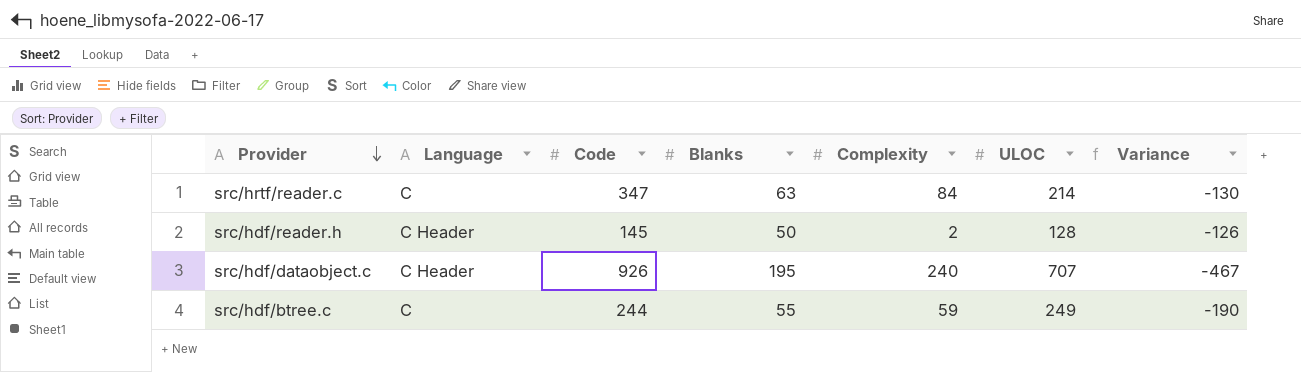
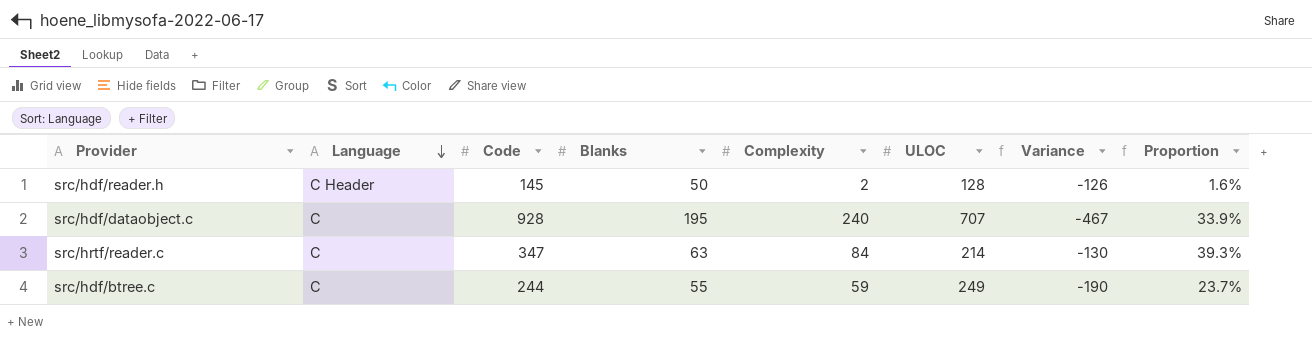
row order: Provider descending -> Language descending
column Proportion | formula: none -> [Complexity] / [ULOC]
src/hdf/dataobject.c | Language: C Header -> C
src/hdf/dataobject.c | Code: 926 -> 928

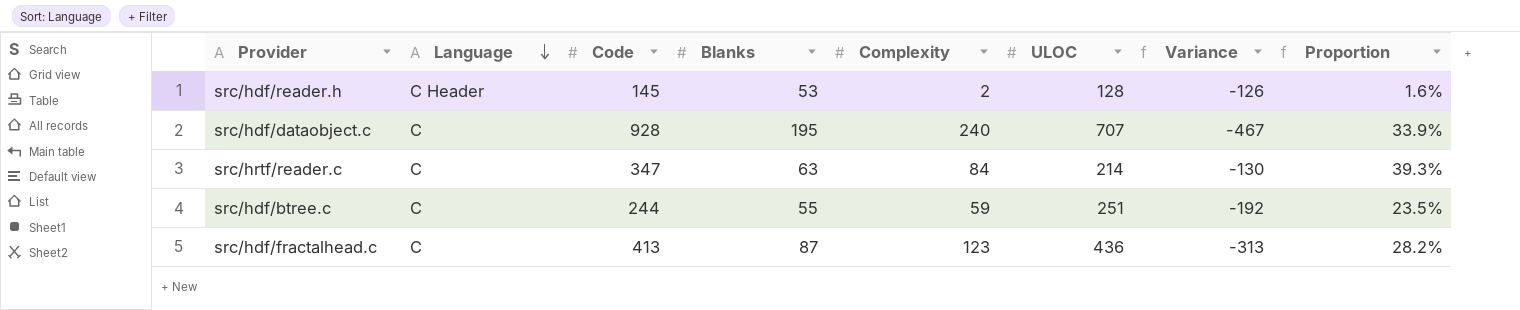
src/hdf/reader.h | Blanks: 50 -> 53
src/hdf/btree.c | ULOC: 249 -> 251
src/hdf/btree.c | Variance: -190 -> -192
src/hdf/btree.c | Proportion: 23.7% -> 23.5%
row src/hdf/fractalhead.c: none -> C | 413 | 87 | 123 | 436 | -313 | 28.2%

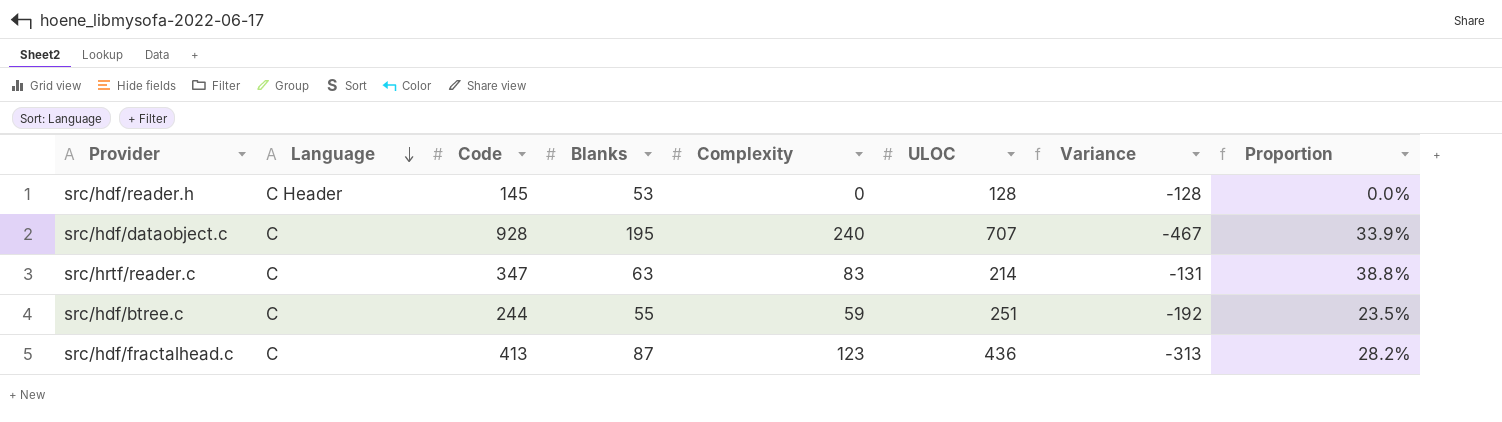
src/hdf/reader.h | Complexity: 2 -> 0
src/hdf/reader.h | Variance: -126 -> -128
src/hdf/reader.h | Proportion: 1.6% -> 0.0%
src/hrtf/reader.c | Complexity: 84 -> 83
src/hrtf/reader.c | Variance: -130 -> -131
src/hrtf/reader.c | Proportion: 39.3% -> 38.8%

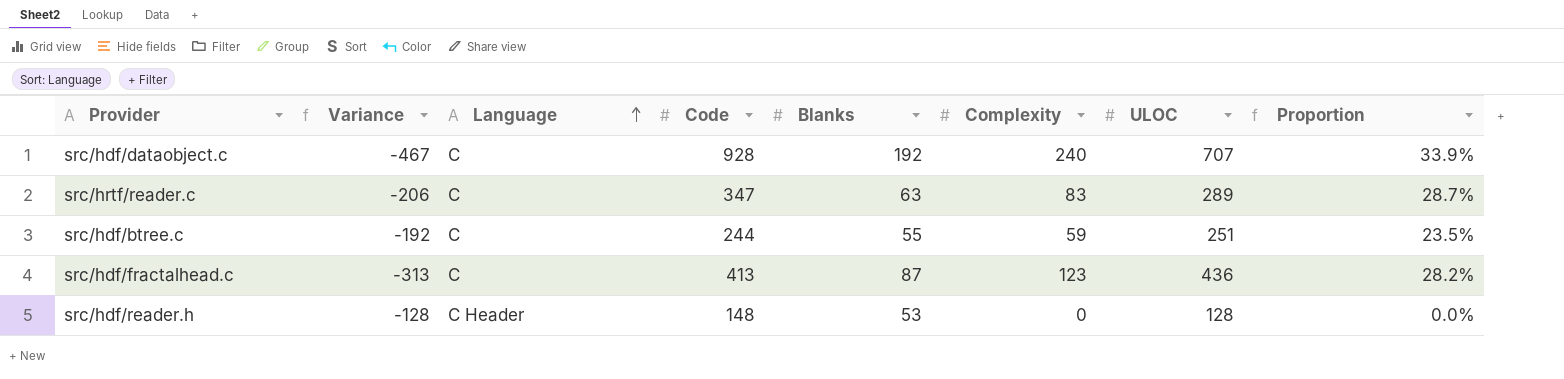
row order: Language descending -> Language ascending
column Variance | position: 7 -> 2
src/hdf/dataobject.c | Blanks: 195 -> 192
src/hrtf/reader.c | Variance: -131 -> -206
src/hrtf/reader.c | ULOC: 214 -> 289
src/hrtf/reader.c | Proportion: 38.8% -> 28.7%
src/hdf/reader.h | Code: 145 -> 148

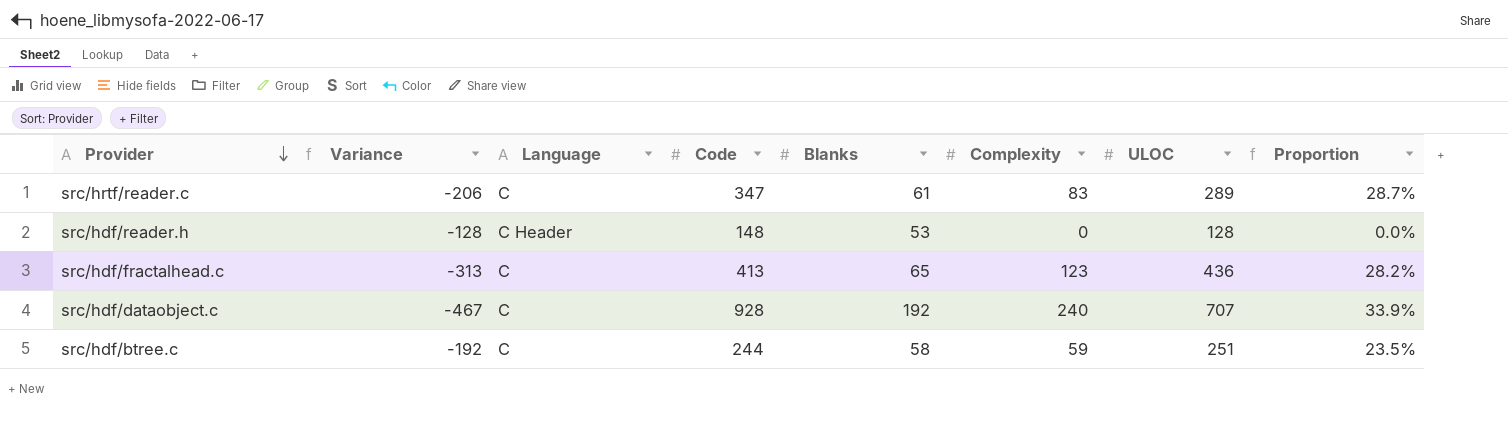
row order: Language ascending -> Provider descending
src/hrtf/reader.c | Blanks: 63 -> 61
src/hdf/fractalhead.c | Blanks: 87 -> 65
src/hdf/btree.c | Blanks: 55 -> 58

